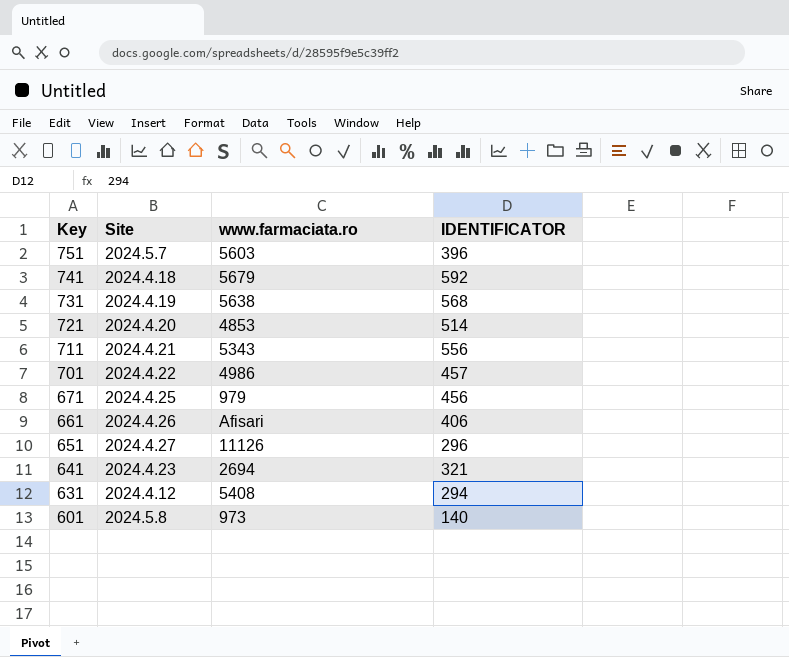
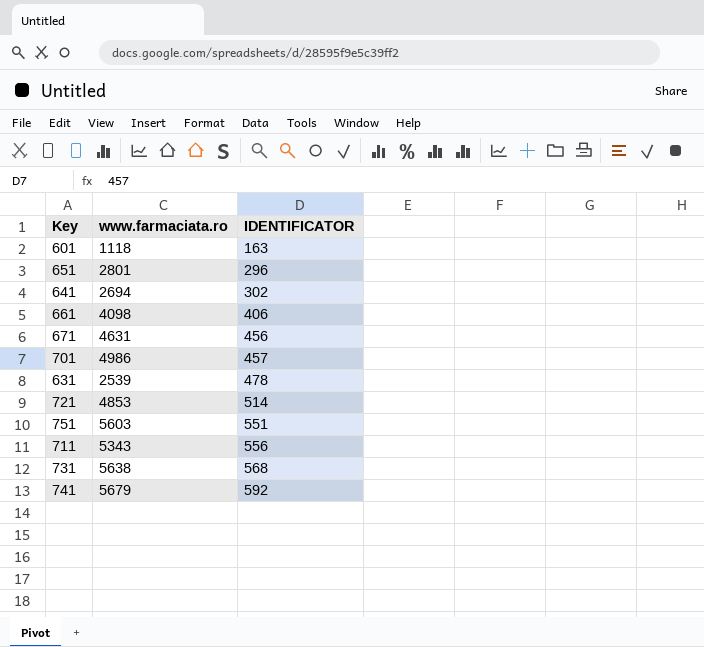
row order: Key descending -> IDENTIFICATOR ascending
column Site | position: 2 -> none
601 | www.farmaciata.ro: 973 -> 1118
601 | IDENTIFICATOR: 140 -> 163
651 | www.farmaciata.ro: 11126 -> 2801
641 | IDENTIFICATOR: 321 -> 302
661 | www.farmaciata.ro: Afisari -> 4098
671 | www.farmaciata.ro: 979 -> 4631
631 | www.farmaciata.ro: 5408 -> 2539
631 | IDENTIFICATOR: 294 -> 478
751 | IDENTIFICATOR: 396 -> 551

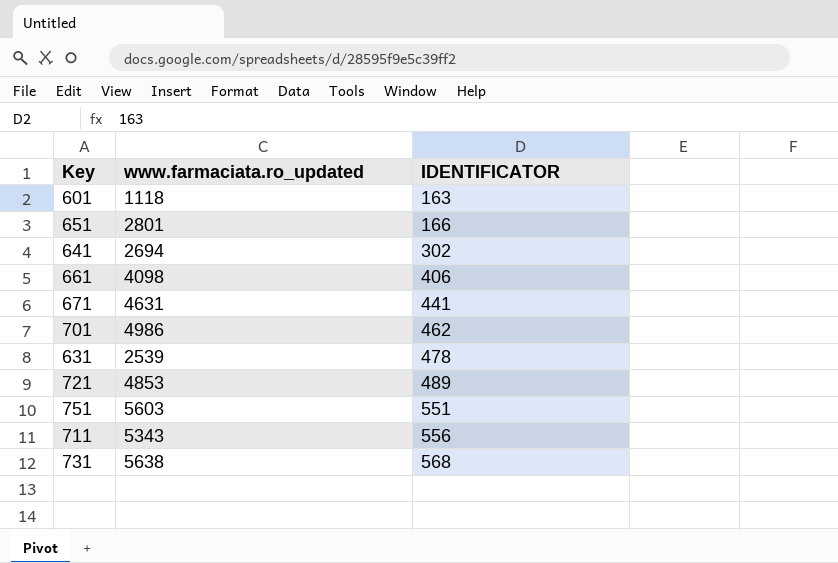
column name: www.farmaciata.ro -> www.farmaciata.ro_updated
row 741: 5679 | 592 -> none
651 | IDENTIFICATOR: 296 -> 166
671 | IDENTIFICATOR: 456 -> 441
701 | IDENTIFICATOR: 457 -> 462
721 | IDENTIFICATOR: 514 -> 489

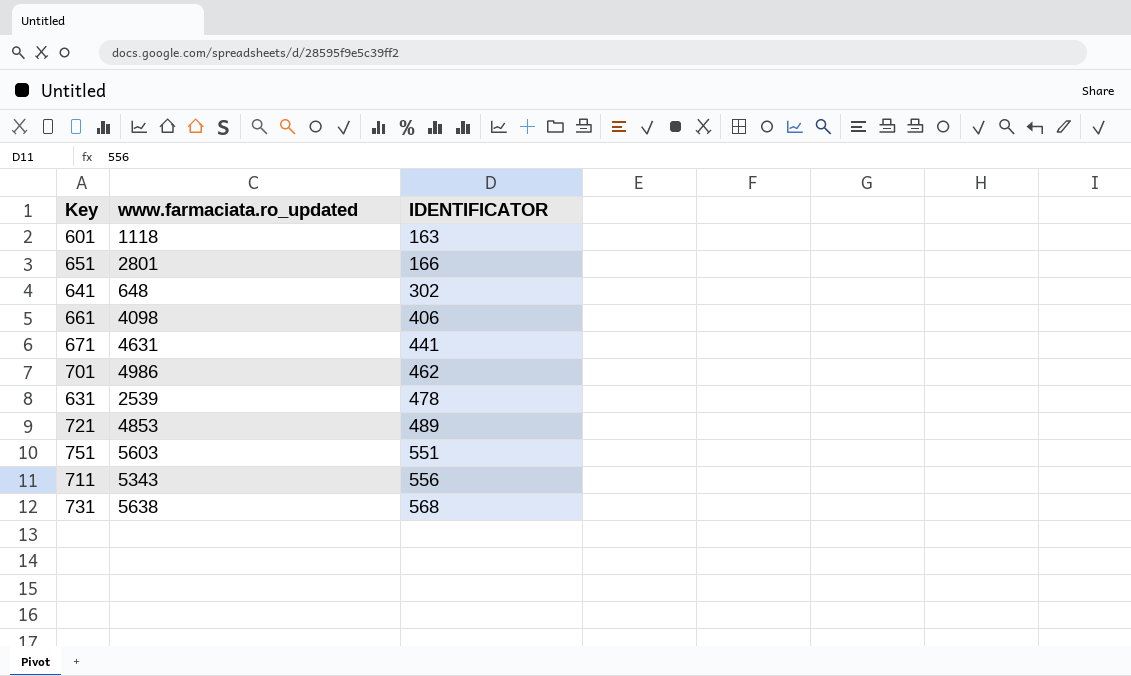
641 | www.farmaciata.ro_updated: 2694 -> 648

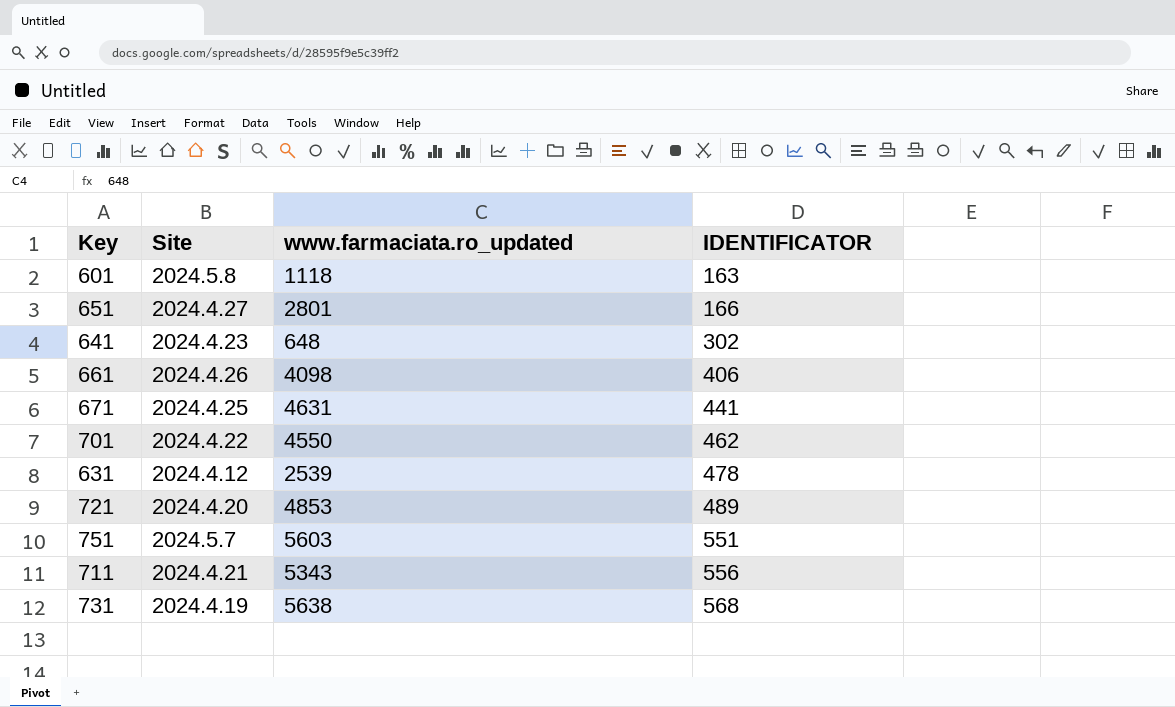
column Site | position: none -> 2
701 | www.farmaciata.ro_updated: 4986 -> 4550

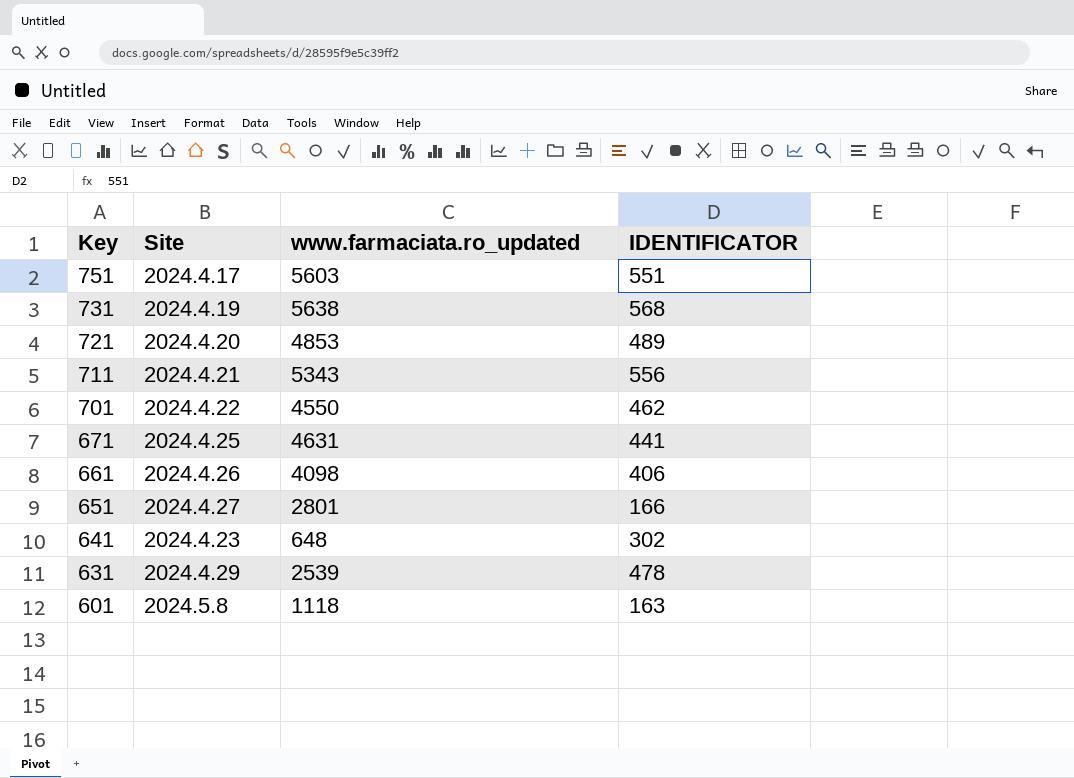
row order: IDENTIFICATOR ascending -> Key descending
751 | Site: 2024.5.7 -> 2024.4.17
631 | Site: 2024.4.12 -> 2024.4.29

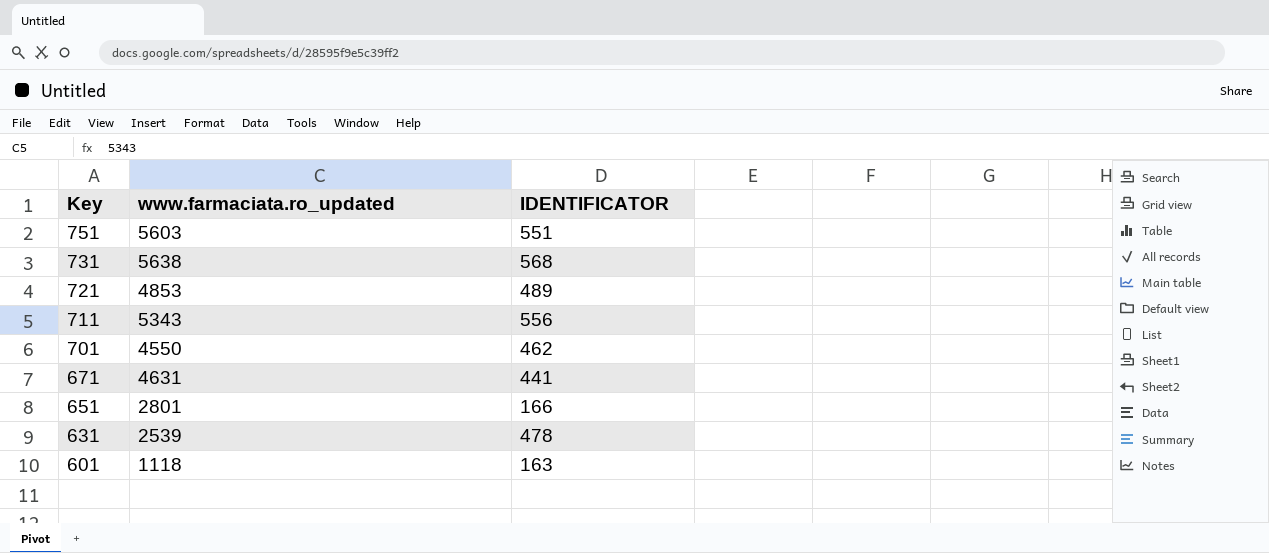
column Site | position: 2 -> none
row 661: 2024.4.26 | 4098 | 406 -> none
row 641: 2024.4.23 | 648 | 302 -> none

